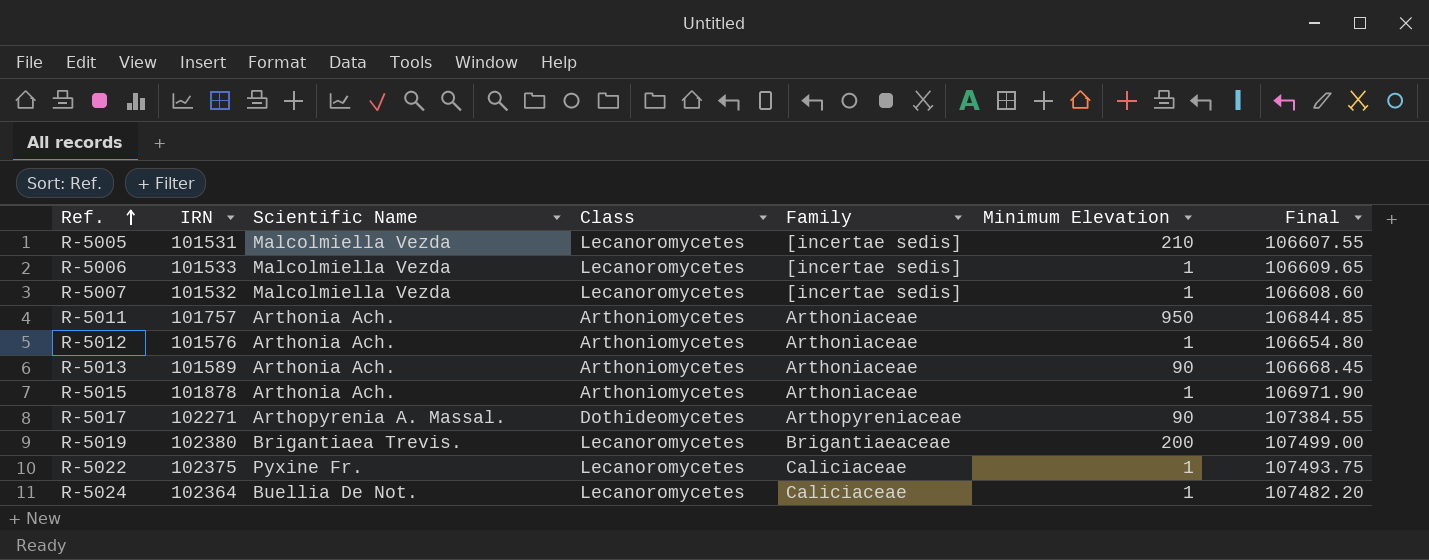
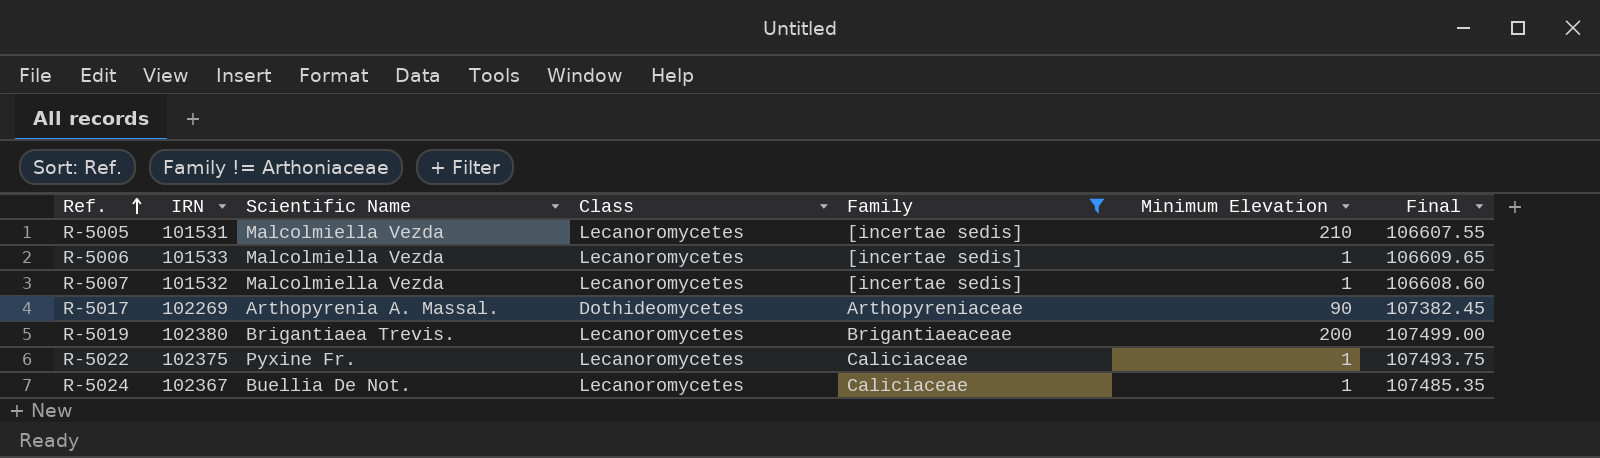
filter: none -> Family != Arthoniaceae
R-5017 | IRN: 102271 -> 102269
R-5017 | Final: 107384.55 -> 107382.45
R-5024 | IRN: 102364 -> 102367
R-5024 | Final: 107482.20 -> 107485.35

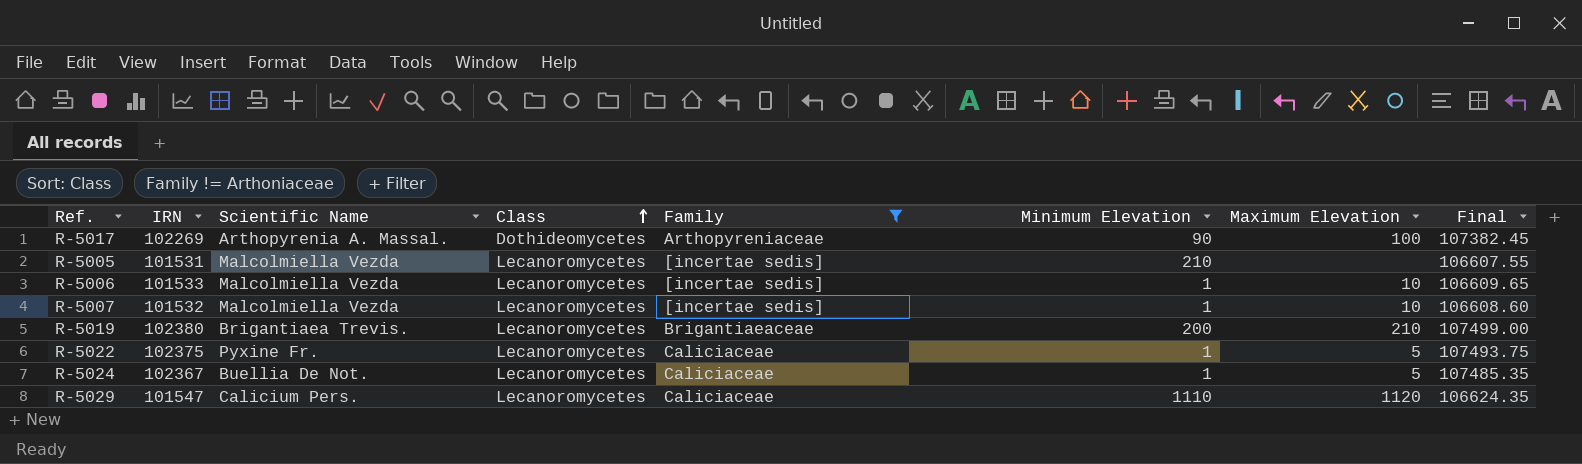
row order: Ref. ascending -> Class ascending
column Maximum Elevation | position: none -> 7
row R-5029: none -> 101547 | Calicium Pers. | Lecanoromycetes | Caliciaceae | 1110 | 1120 | 106624.35

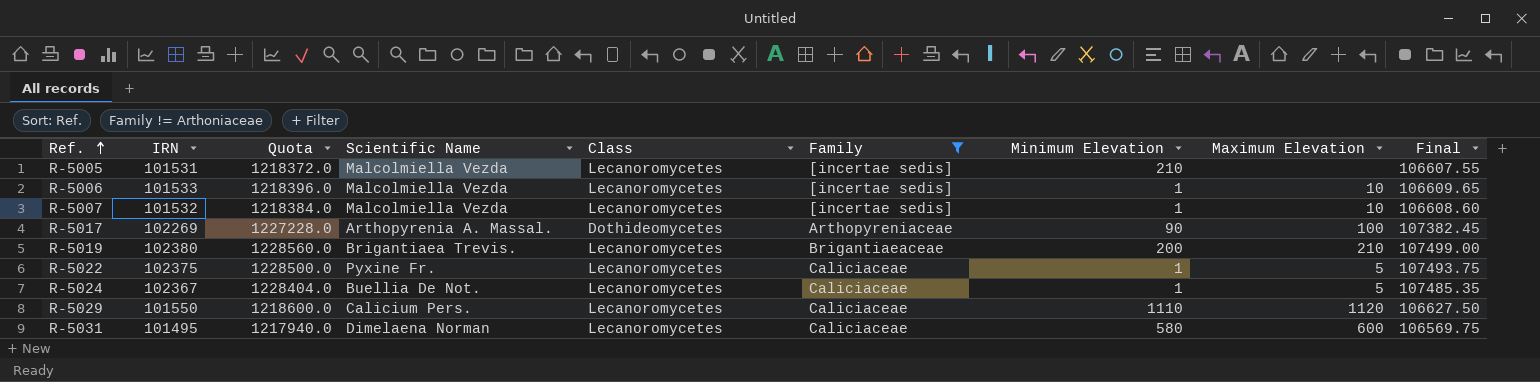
row order: Class ascending -> Ref. ascending
column Quota | formula: none -> [IRN] * 12
R-5029 | IRN: 101547 -> 101550
R-5029 | Final: 106624.35 -> 106627.50
row R-5031: none -> 101495 | 1217940.0 | Dimelaena Norman | Lecanoromycetes | Caliciaceae | 580 | 600 | 106569.75

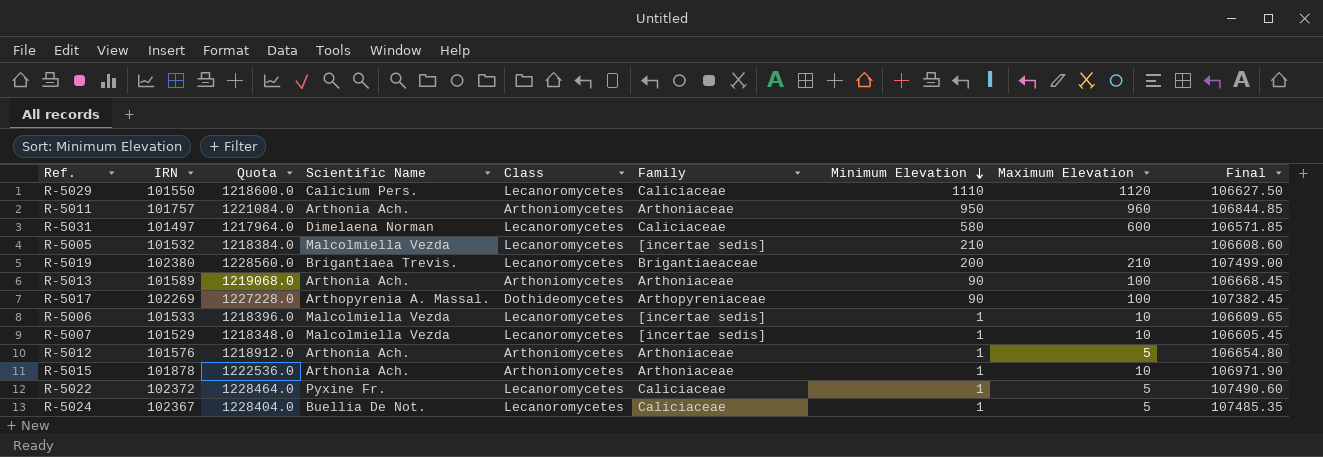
filter: Family != Arthoniaceae -> none
row order: Ref. ascending -> Minimum Elevation descending
R-5031 | IRN: 101495 -> 101497
R-5031 | Quota: 1217940.0 -> 1217964.0
R-5031 | Final: 106569.75 -> 106571.85
R-5005 | IRN: 101531 -> 101532
R-5005 | Quota: 1218372.0 -> 1218384.0
R-5005 | Final: 106607.55 -> 106608.60
R-5007 | IRN: 101532 -> 101529
R-5007 | Quota: 1218384.0 -> 1218348.0
R-5007 | Final: 106608.60 -> 106605.45
R-5022 | IRN: 102375 -> 102372
R-5022 | Quota: 1228500.0 -> 1228464.0
R-5022 | Final: 107493.75 -> 107490.60

